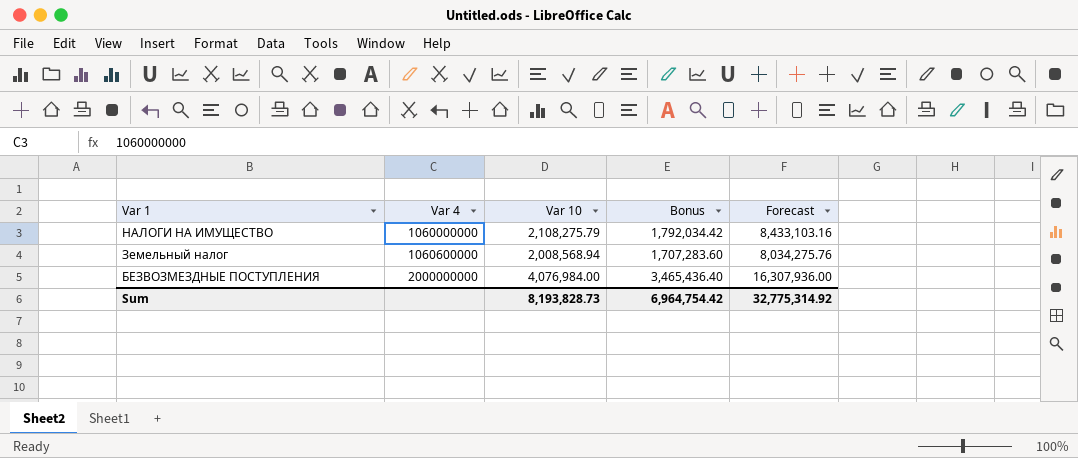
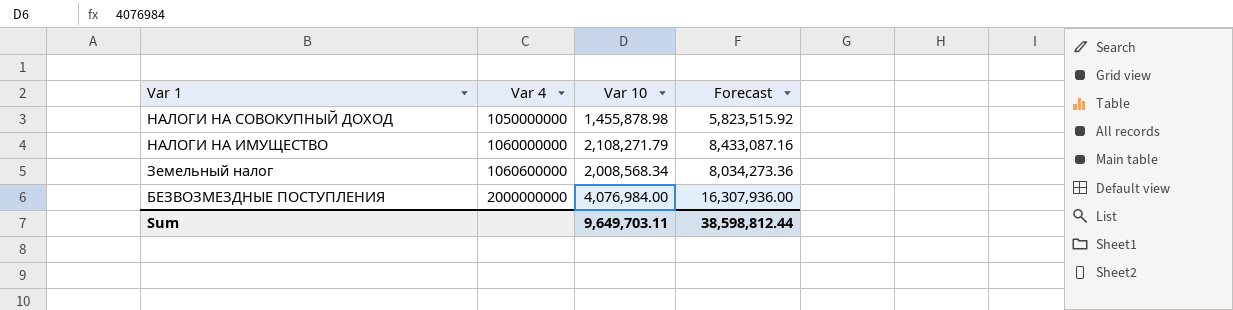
column Bonus | formula: [Var 10] * 0.85 -> none
row НАЛОГИ НА СОВОКУПНЫЙ ДОХОД: none -> 1050000000 | 1,455,878.98 | 5,823,515.92
НАЛОГИ НА ИМУЩЕСТВО | Var 10: 2,108,275.79 -> 2,108,271.79
НАЛОГИ НА ИМУЩЕСТВО | Forecast: 8,433,103.16 -> 8,433,087.16
Земельный налог | Var 10: 2,008,568.94 -> 2,008,568.34
Земельный налог | Forecast: 8,034,275.76 -> 8,034,273.36
Sum | Var 10: 8,193,828.73 -> 9,649,703.11
Sum | Forecast: 32,775,314.92 -> 38,598,812.44

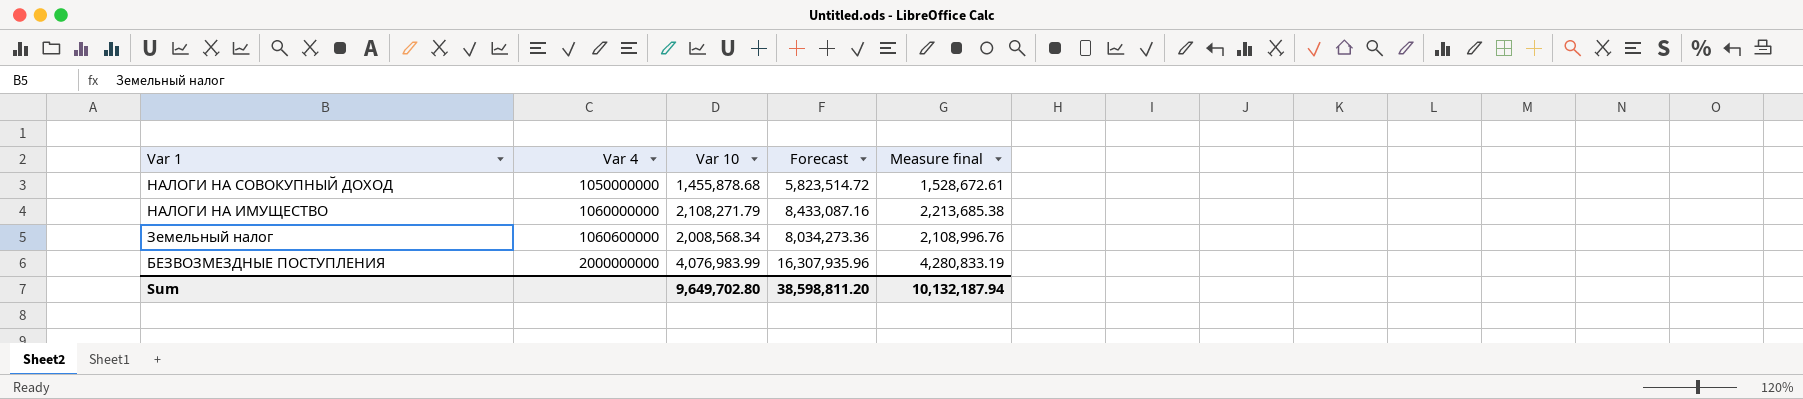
column Measure final | formula: none -> [Var 10] * 1.05
НАЛОГИ НА СОВОКУПНЫЙ ДОХОД | Var 10: 1,455,878.98 -> 1,455,878.68
НАЛОГИ НА СОВОКУПНЫЙ ДОХОД | Forecast: 5,823,515.92 -> 5,823,514.72
БЕЗВОЗМЕЗДНЫЕ ПОСТУПЛЕНИЯ | Var 10: 4,076,984.00 -> 4,076,983.99
БЕЗВОЗМЕЗДНЫЕ ПОСТУПЛЕНИЯ | Forecast: 16,307,936.00 -> 16,307,935.96
Sum | Var 10: 9,649,703.11 -> 9,649,702.80
Sum | Forecast: 38,598,812.44 -> 38,598,811.20

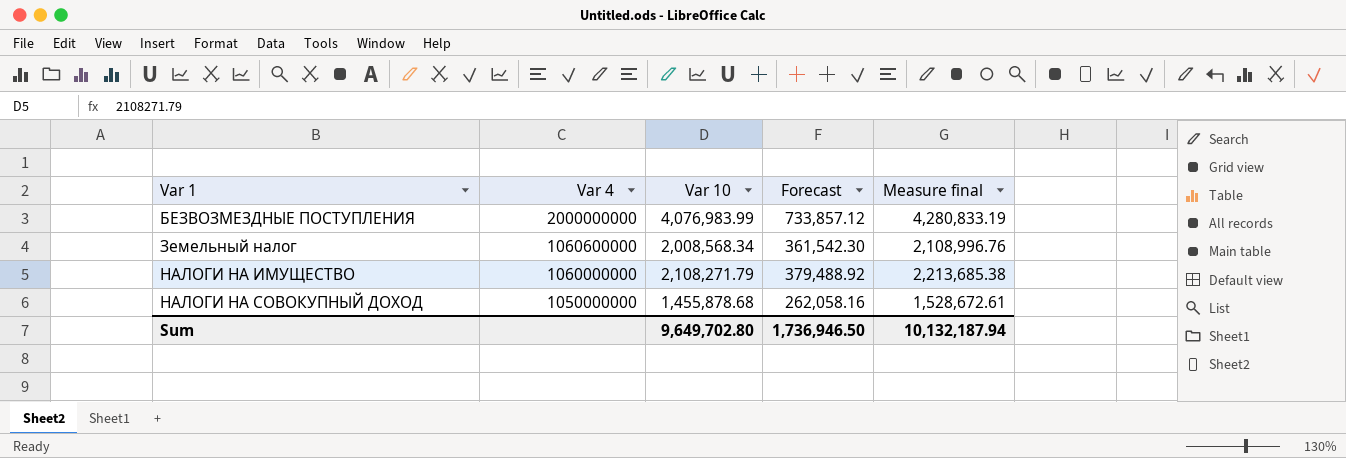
row order: Var 1 descending -> Var 1 ascending
column Forecast | formula: [Var 10] * 4 -> [Var 10] * 0.18
Sum | Forecast: 38,598,811.20 -> 1,736,946.50

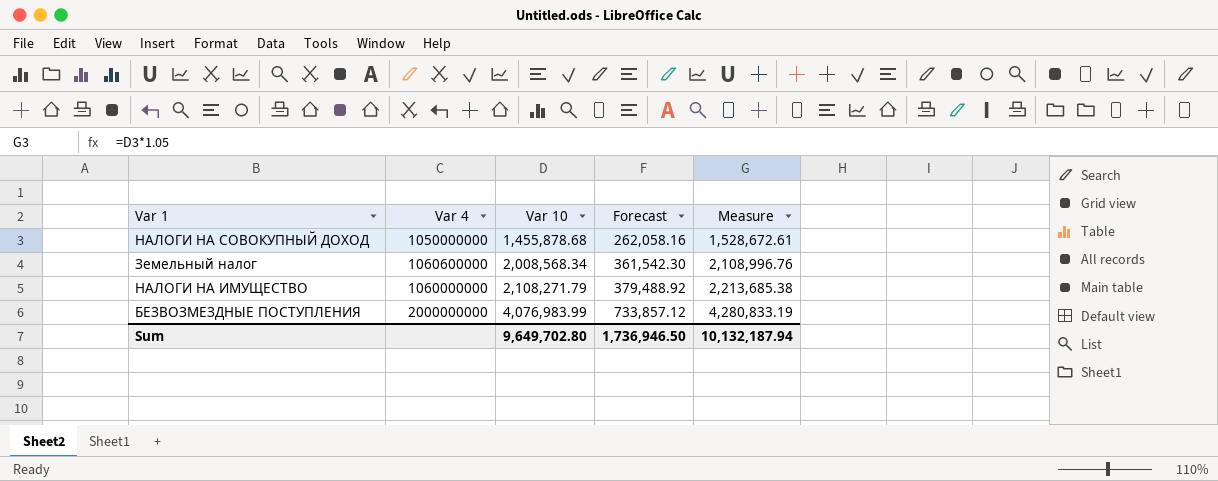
row order: Var 1 ascending -> Var 10 ascending
column name: Measure final -> Measure

